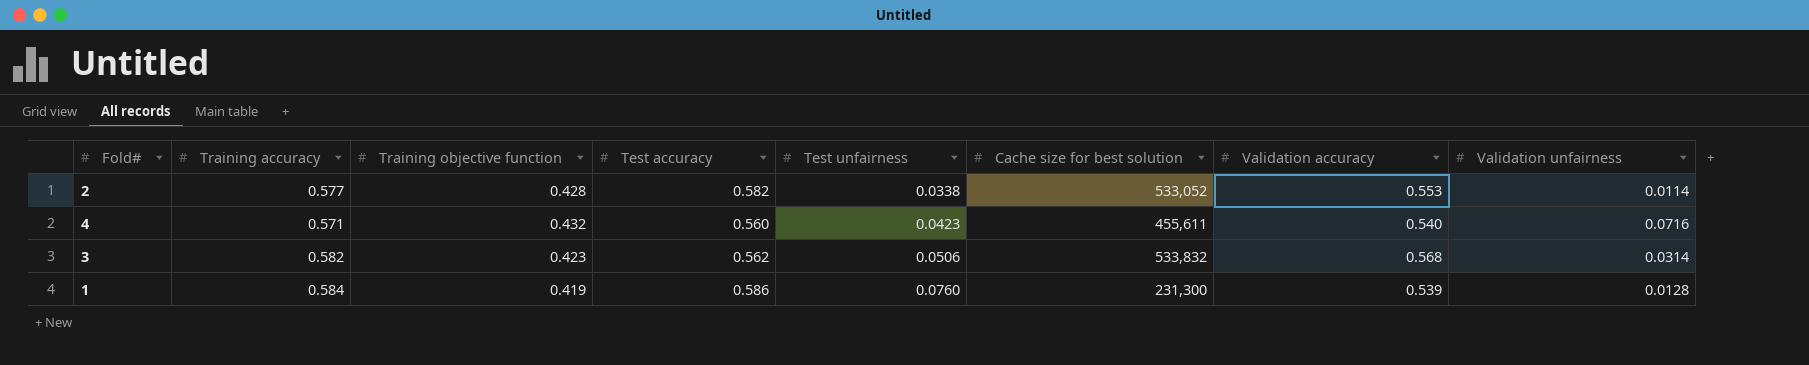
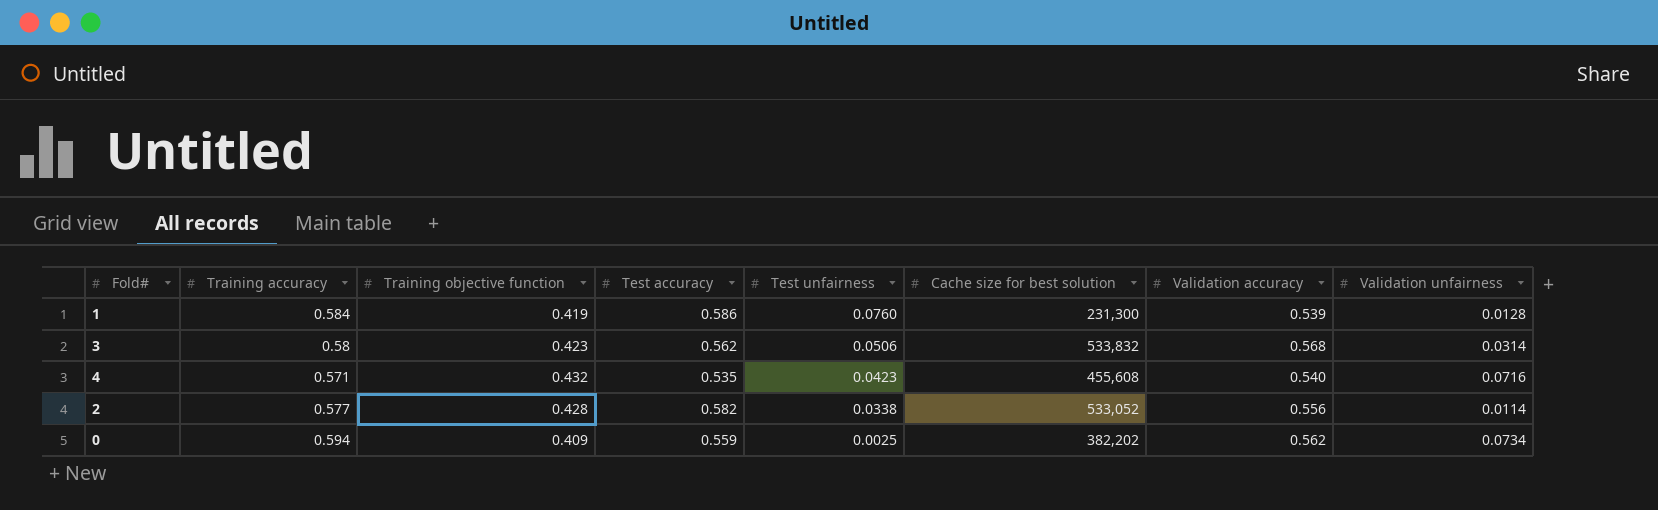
row order: Test unfairness ascending -> Test unfairness descending
3 | Training accuracy: 0.582 -> 0.58
4 | Test accuracy: 0.560 -> 0.535
4 | Cache size for best solution: 455,611 -> 455,608
2 | Validation accuracy: 0.553 -> 0.556
row 0: none -> 0.594 | 0.409 | 0.559 | 0.0025 | 382,202 | 0.562 | 0.0734

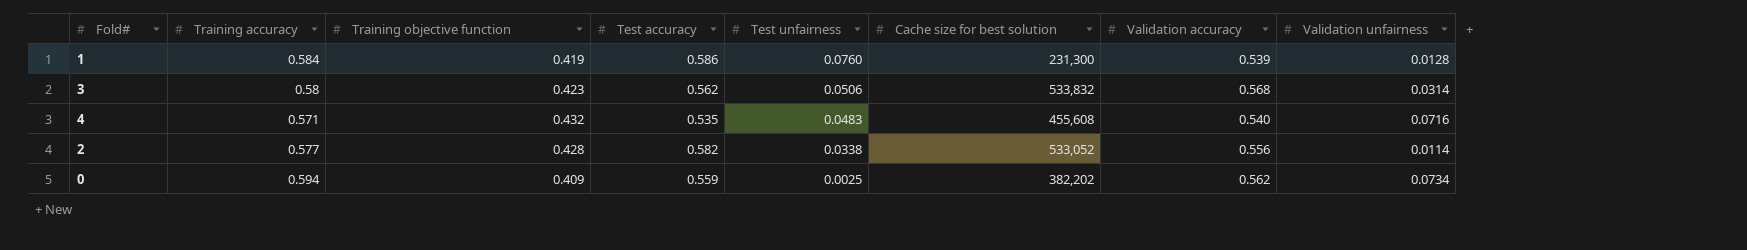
4 | Test unfairness: 0.0423 -> 0.0483

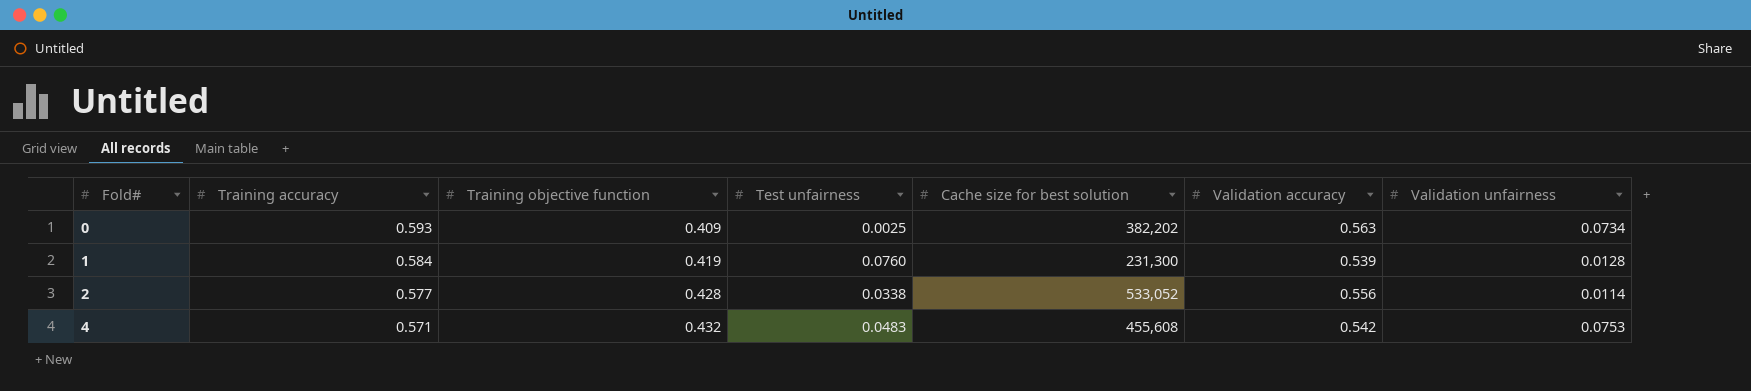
row order: Test unfairness descending -> Fold# ascending
column Test accuracy | position: 4 -> none
row 3: 0.58 | 0.423 | 0.562 | 0.0506 | 533,832 | 0.568 | 0.0314 -> none
0 | Training accuracy: 0.594 -> 0.593
0 | Validation accuracy: 0.562 -> 0.563
4 | Validation accuracy: 0.540 -> 0.542
4 | Validation unfairness: 0.0716 -> 0.0753

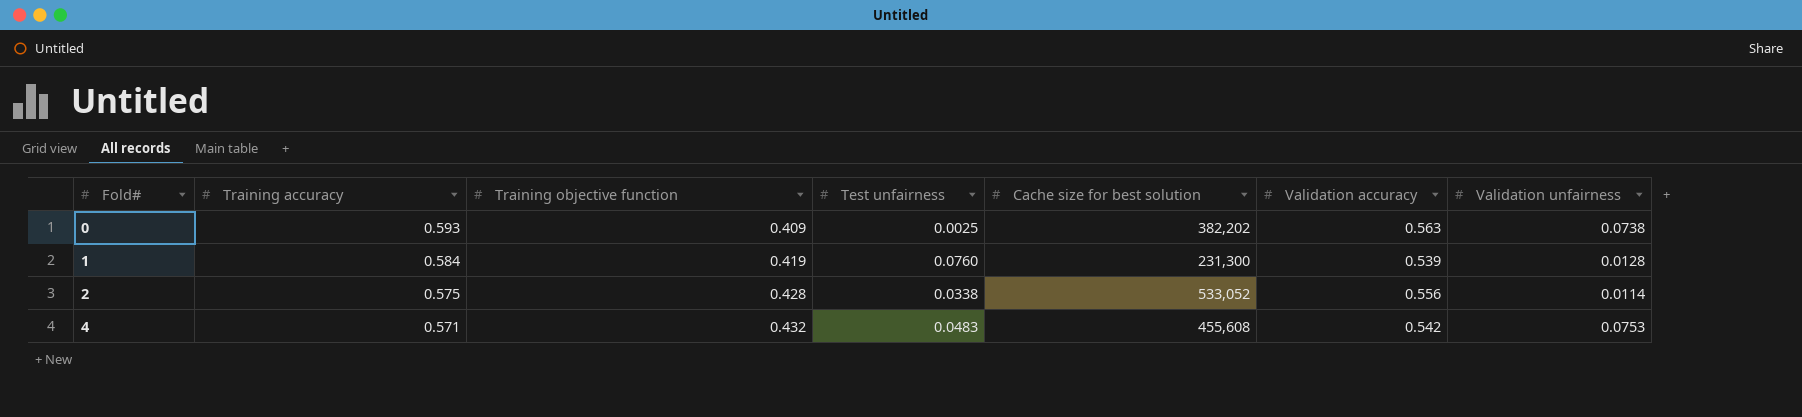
0 | Validation unfairness: 0.0734 -> 0.0738
2 | Training accuracy: 0.577 -> 0.575

